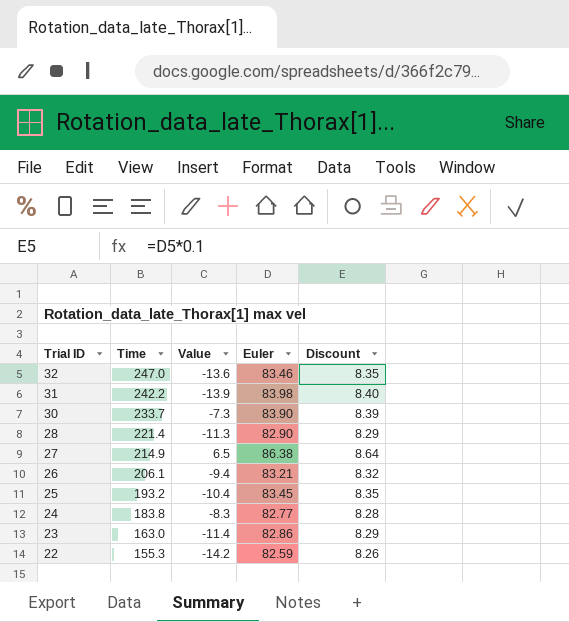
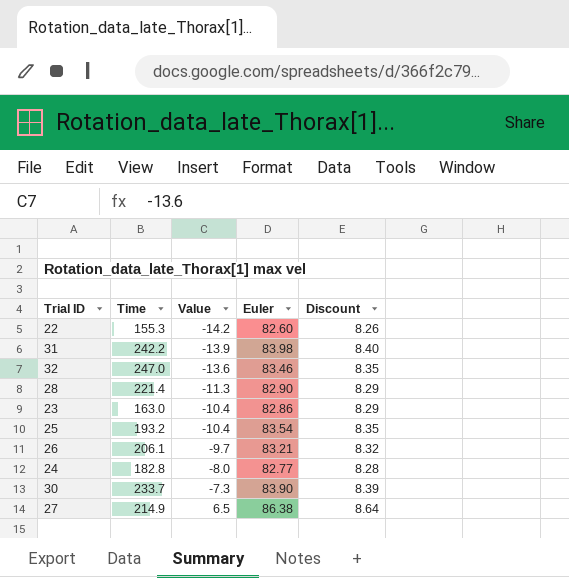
row order: Trial ID descending -> Value ascending
22 | Euler: 82.59 -> 82.60
23 | Value: -11.4 -> -10.4
25 | Euler: 83.45 -> 83.54
26 | Value: -9.4 -> -9.7
24 | Time: 183.8 -> 182.8
24 | Value: -8.3 -> -8.0

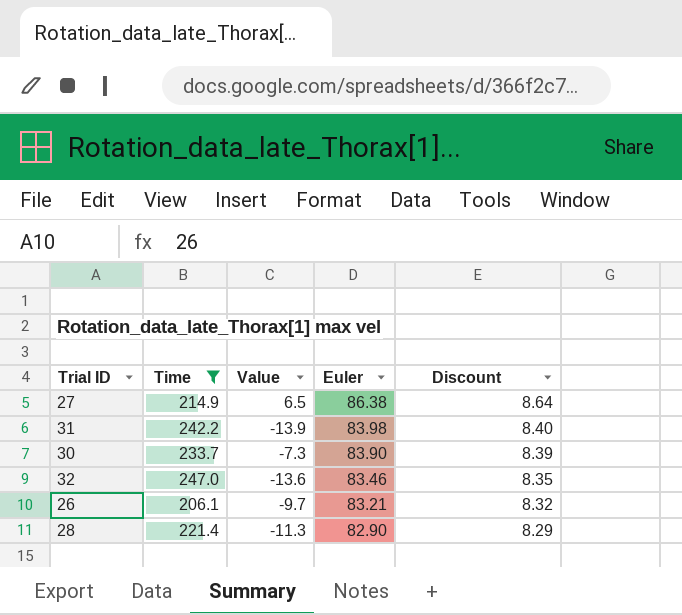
filter: none -> Time >= 206.1
row order: Value ascending -> Euler descending

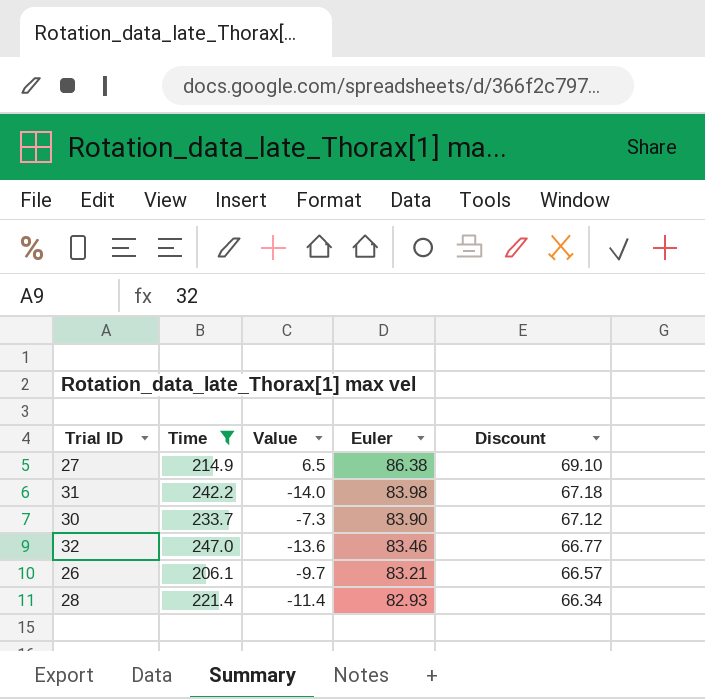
column Discount | formula: [Euler] * 0.1 -> [Euler] * 0.8
31 | Value: -13.9 -> -14.0
28 | Value: -11.3 -> -11.4
28 | Euler: 82.90 -> 82.93

